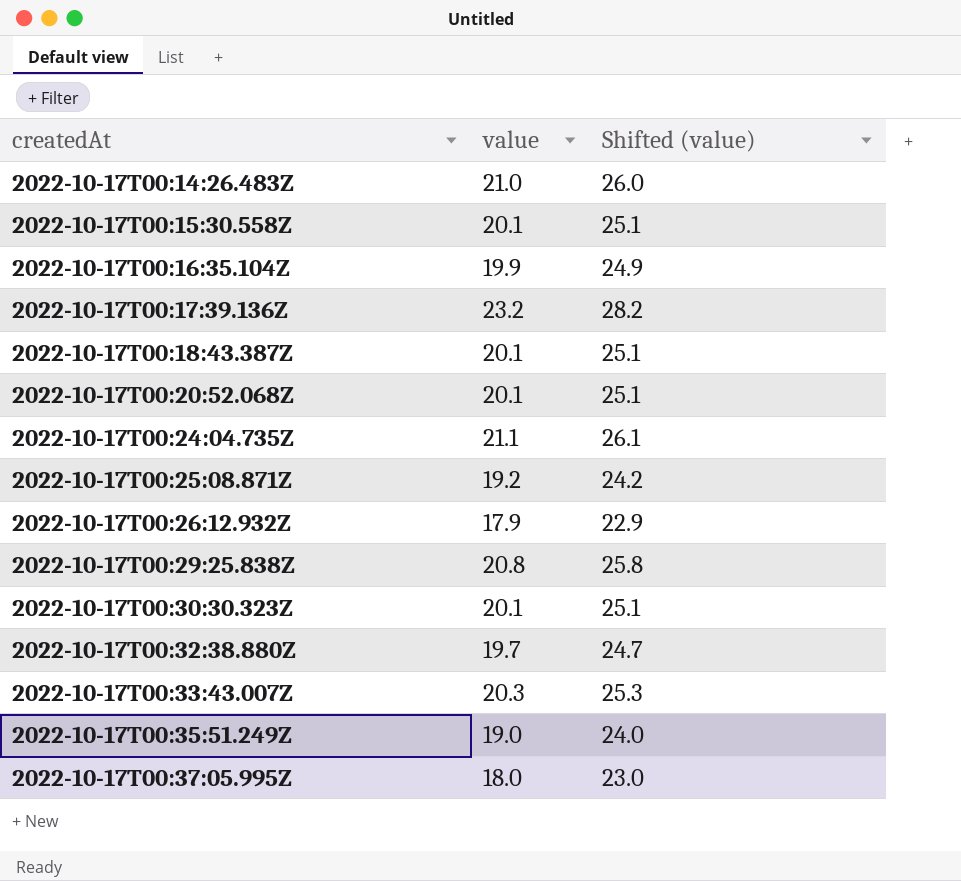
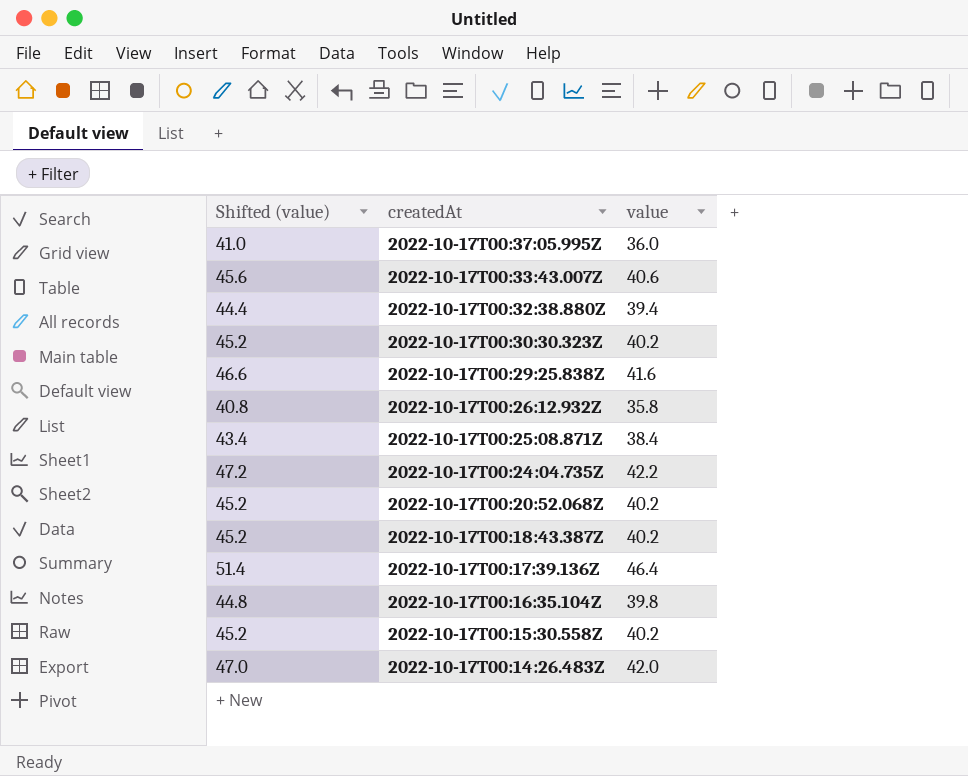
row order: createdAt ascending -> createdAt descending
column Shifted (value) | position: 3 -> 1
row 2022-10-17T00:35:51.249Z: 19.0 | 24.0 -> none
2022-10-17T00:37:05.995Z | Shifted (value): 23.0 -> 41.0
2022-10-17T00:37:05.995Z | value: 18.0 -> 36.0
2022-10-17T00:33:43.007Z | Shifted (value): 25.3 -> 45.6
2022-10-17T00:33:43.007Z | value: 20.3 -> 40.6
2022-10-17T00:32:38.880Z | Shifted (value): 24.7 -> 44.4
2022-10-17T00:32:38.880Z | value: 19.7 -> 39.4
2022-10-17T00:30:30.323Z | Shifted (value): 25.1 -> 45.2
2022-10-17T00:30:30.323Z | value: 20.1 -> 40.2
2022-10-17T00:29:25.838Z | Shifted (value): 25.8 -> 46.6
2022-10-17T00:29:25.838Z | value: 20.8 -> 41.6
2022-10-17T00:26:12.932Z | Shifted (value): 22.9 -> 40.8
2022-10-17T00:26:12.932Z | value: 17.9 -> 35.8
2022-10-17T00:25:08.871Z | Shifted (value): 24.2 -> 43.4
2022-10-17T00:25:08.871Z | value: 19.2 -> 38.4
2022-10-17T00:24:04.735Z | Shifted (value): 26.1 -> 47.2
2022-10-17T00:24:04.735Z | value: 21.1 -> 42.2
2022-10-17T00:20:52.068Z | Shifted (value): 25.1 -> 45.2
2022-10-17T00:20:52.068Z | value: 20.1 -> 40.2
2022-10-17T00:18:43.387Z | Shifted (value): 25.1 -> 45.2
2022-10-17T00:18:43.387Z | value: 20.1 -> 40.2
2022-10-17T00:17:39.136Z | Shifted (value): 28.2 -> 51.4
2022-10-17T00:17:39.136Z | value: 23.2 -> 46.4
2022-10-17T00:16:35.104Z | Shifted (value): 24.9 -> 44.8
2022-10-17T00:16:35.104Z | value: 19.9 -> 39.8
2022-10-17T00:15:30.558Z | Shifted (value): 25.1 -> 45.2
2022-10-17T00:15:30.558Z | value: 20.1 -> 40.2
2022-10-17T00:14:26.483Z | Shifted (value): 26.0 -> 47.0
2022-10-17T00:14:26.483Z | value: 21.0 -> 42.0

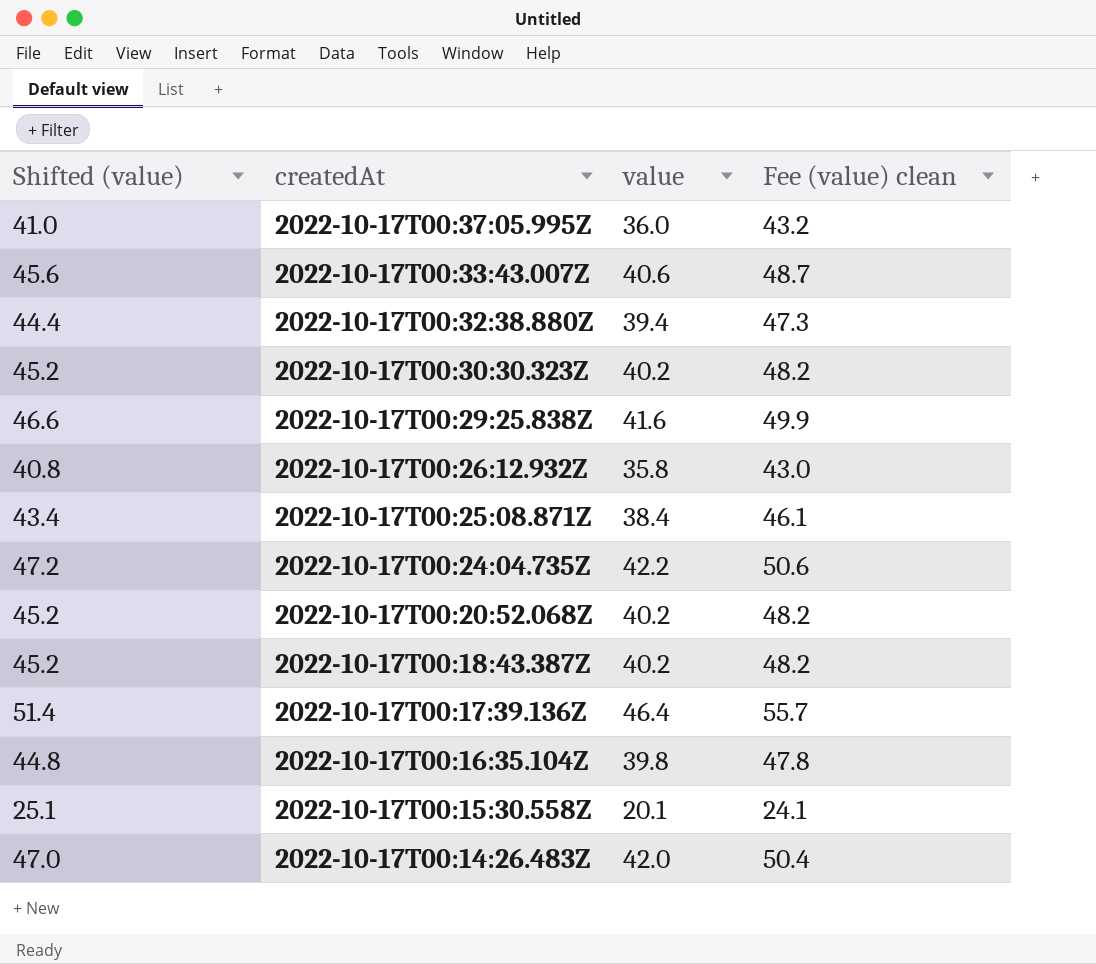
column Fee (value) clean | formula: none -> [value] * 1.2
2022-10-17T00:15:30.558Z | Shifted (value): 45.2 -> 25.1
2022-10-17T00:15:30.558Z | value: 40.2 -> 20.1

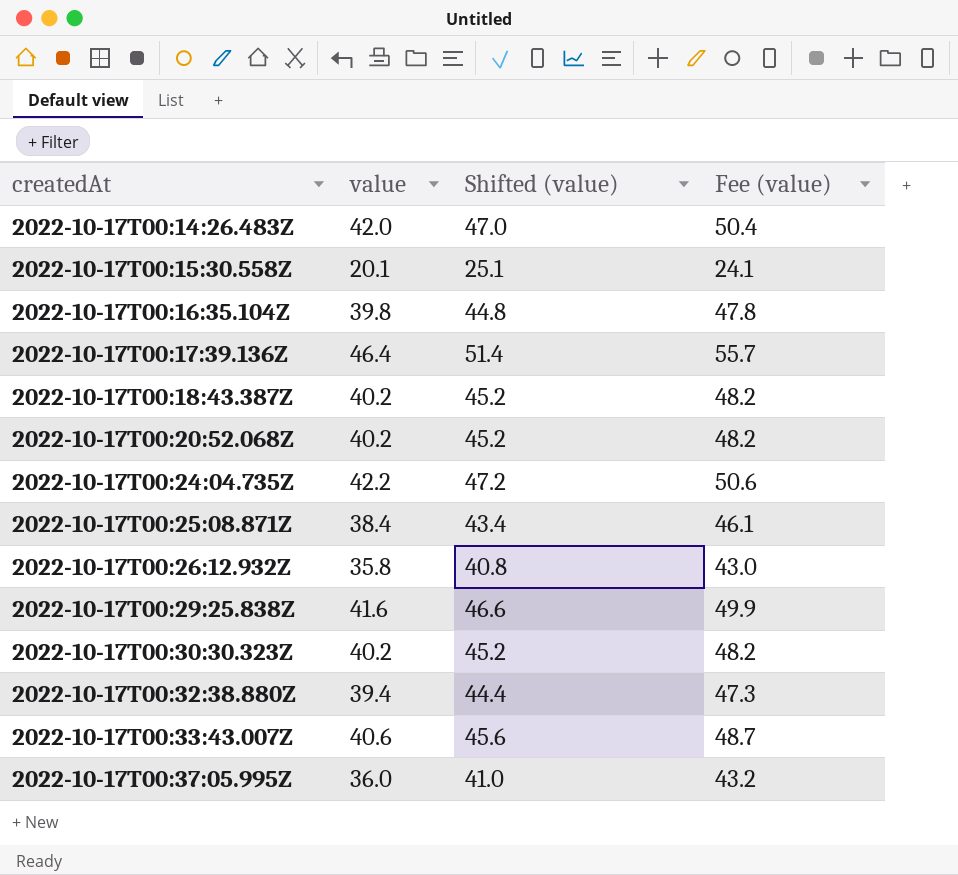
row order: createdAt descending -> createdAt ascending
column Shifted (value) | position: 1 -> 3
column name: Fee (value) clean -> Fee (value)

